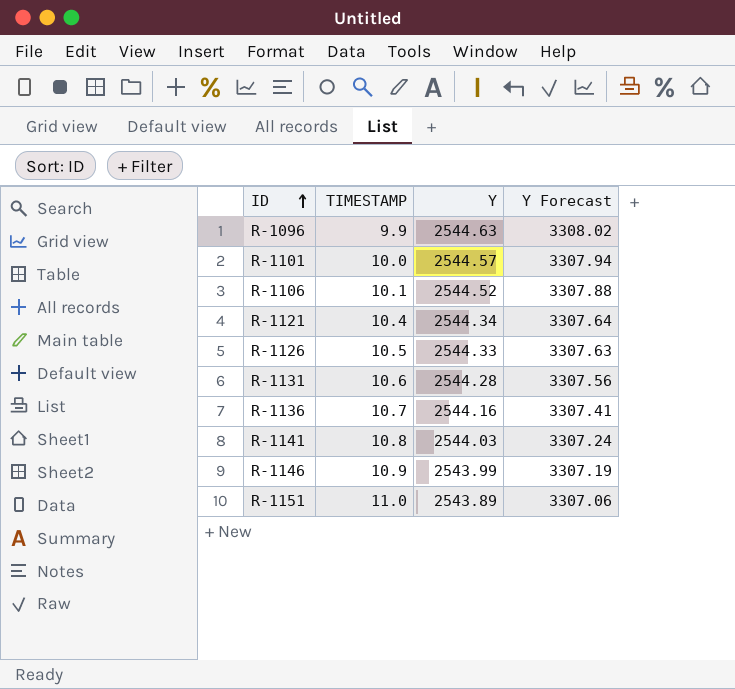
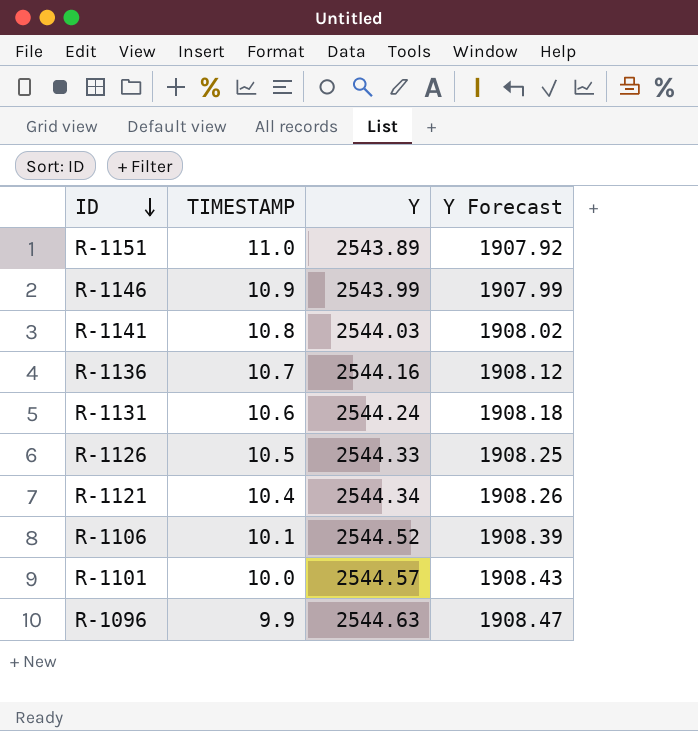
row order: ID ascending -> ID descending
column Y Forecast | formula: [Y] * 1.3 -> [Y] * 0.75
R-1131 | Y: 2544.28 -> 2544.24

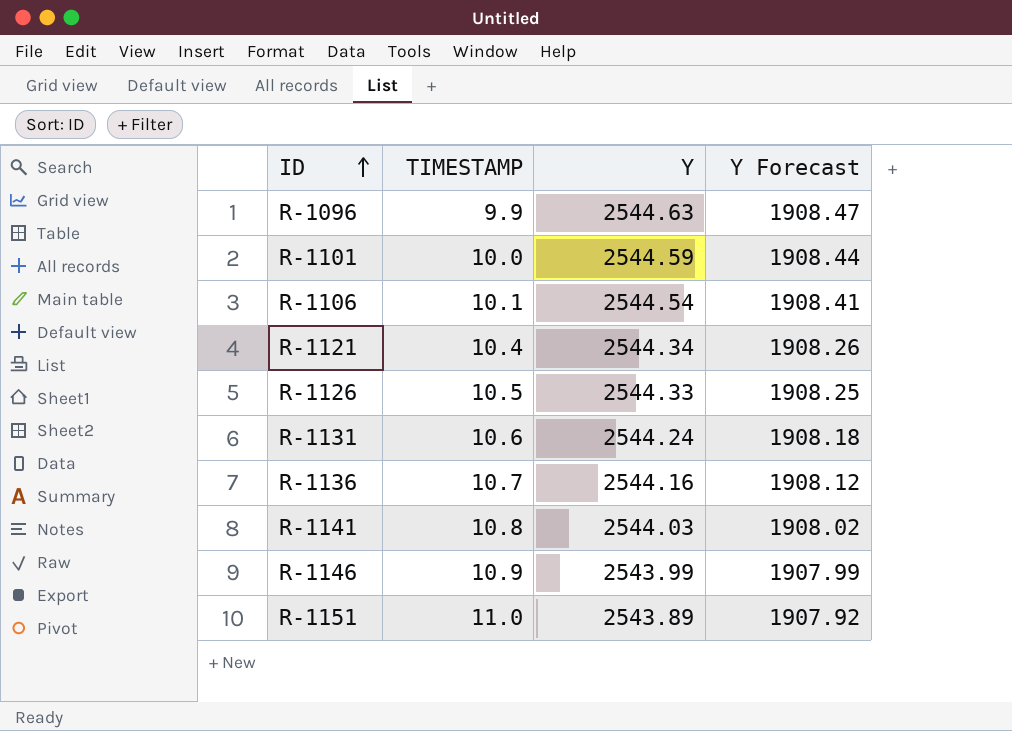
row order: ID descending -> ID ascending
R-1101 | Y: 2544.57 -> 2544.59
R-1101 | Y Forecast: 1908.43 -> 1908.44
R-1106 | Y: 2544.52 -> 2544.54
R-1106 | Y Forecast: 1908.39 -> 1908.41

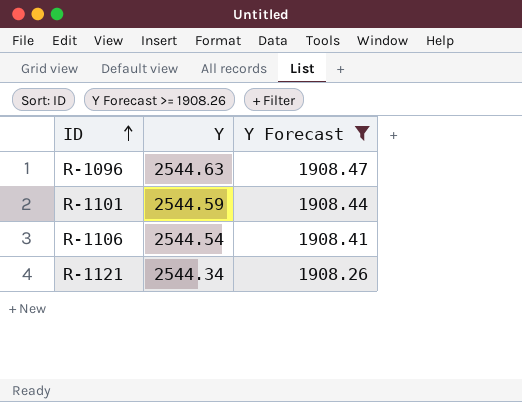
filter: none -> Y Forecast >= 1908.26
column TIMESTAMP | position: 2 -> none

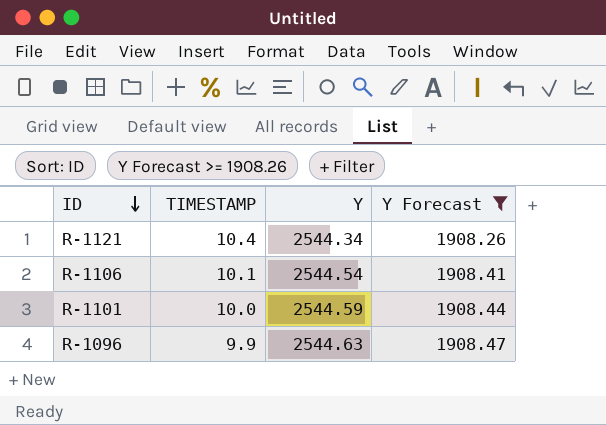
row order: ID ascending -> ID descending
column TIMESTAMP | position: none -> 2

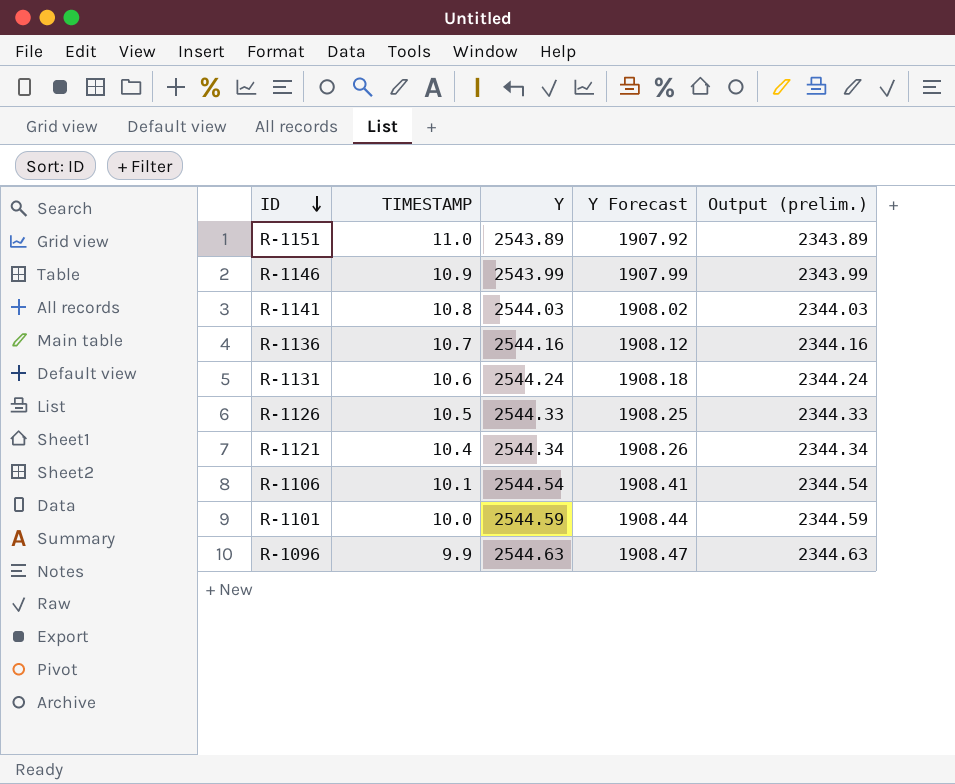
filter: Y Forecast >= 1908.26 -> none
column Output (prelim.) | formula: none -> [Y] - 200

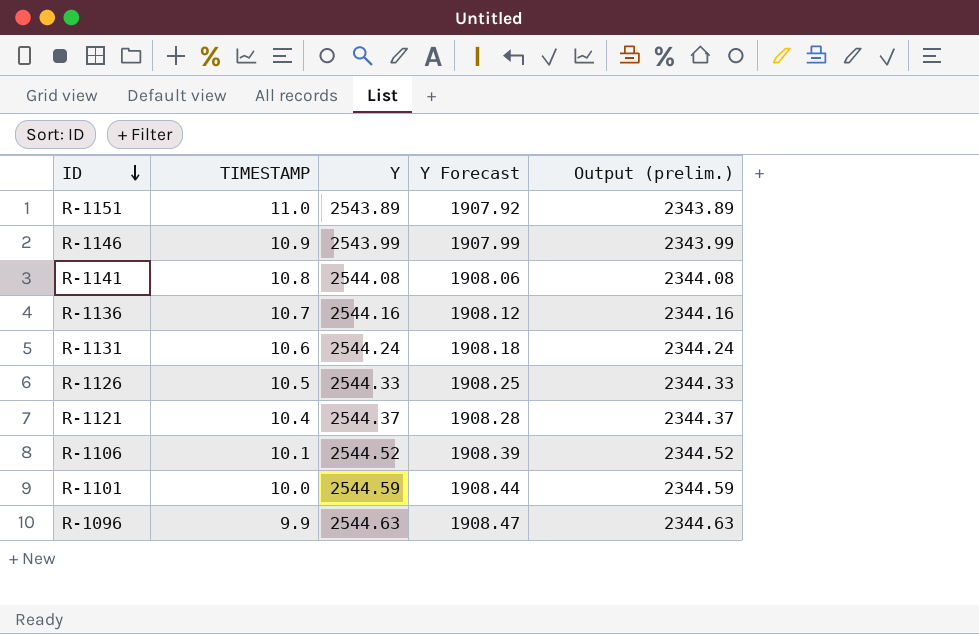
R-1141 | Y: 2544.03 -> 2544.08
R-1141 | Y Forecast: 1908.02 -> 1908.06
R-1141 | Output (prelim.): 2344.03 -> 2344.08
R-1121 | Y: 2544.34 -> 2544.37
R-1121 | Y Forecast: 1908.26 -> 1908.28
R-1121 | Output (prelim.): 2344.34 -> 2344.37
R-1106 | Y: 2544.54 -> 2544.52
R-1106 | Y Forecast: 1908.41 -> 1908.39
R-1106 | Output (prelim.): 2344.54 -> 2344.52

